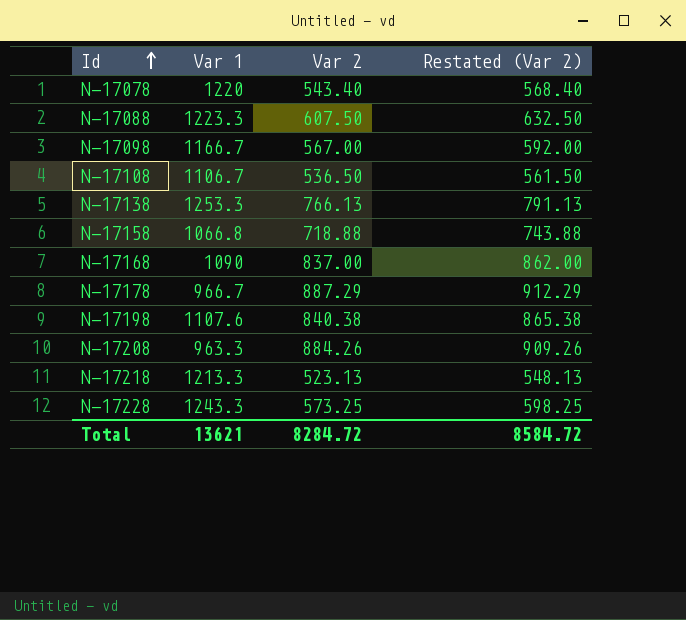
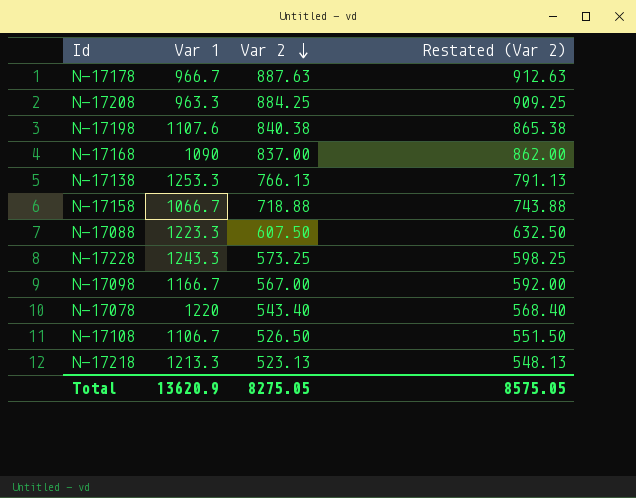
row order: Id ascending -> Var 2 descending
N-17178 | Var 2: 887.29 -> 887.63
N-17178 | Restated (Var 2): 912.29 -> 912.63
N-17208 | Var 2: 884.26 -> 884.25
N-17208 | Restated (Var 2): 909.26 -> 909.25
N-17158 | Var 1: 1066.8 -> 1066.7
N-17108 | Var 2: 536.50 -> 526.50
N-17108 | Restated (Var 2): 561.50 -> 551.50
Total | Var 1: 13621 -> 13620.9
Total | Var 2: 8284.72 -> 8275.05
Total | Restated (Var 2): 8584.72 -> 8575.05

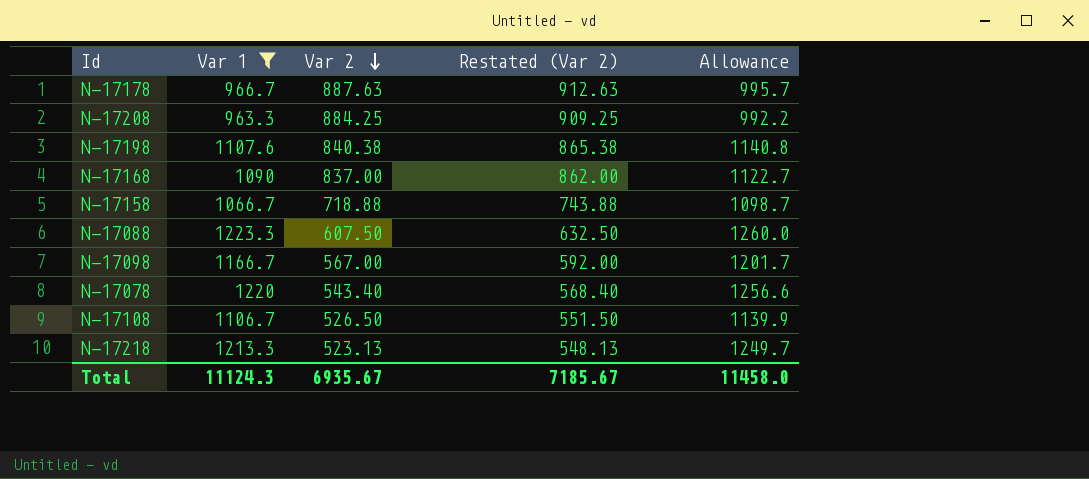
filter: none -> Var 1 <= 1223.3
column Allowance | formula: none -> [Var 1] * 1.03
Total | Var 1: 13620.9 -> 11124.3
Total | Var 2: 8275.05 -> 6935.67
Total | Restated (Var 2): 8575.05 -> 7185.67

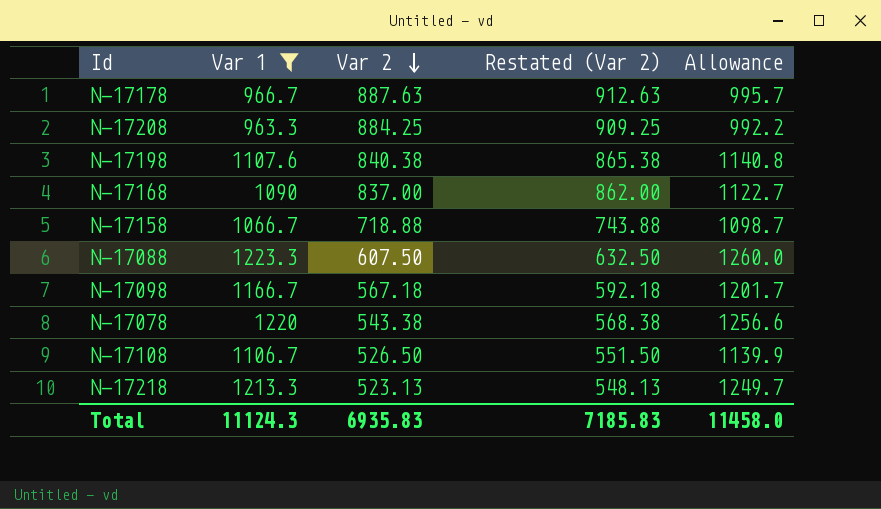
N-17098 | Var 2: 567.00 -> 567.18
N-17098 | Restated (Var 2): 592.00 -> 592.18
N-17078 | Var 2: 543.40 -> 543.38
N-17078 | Restated (Var 2): 568.40 -> 568.38
Total | Var 2: 6935.67 -> 6935.83
Total | Restated (Var 2): 7185.67 -> 7185.83

